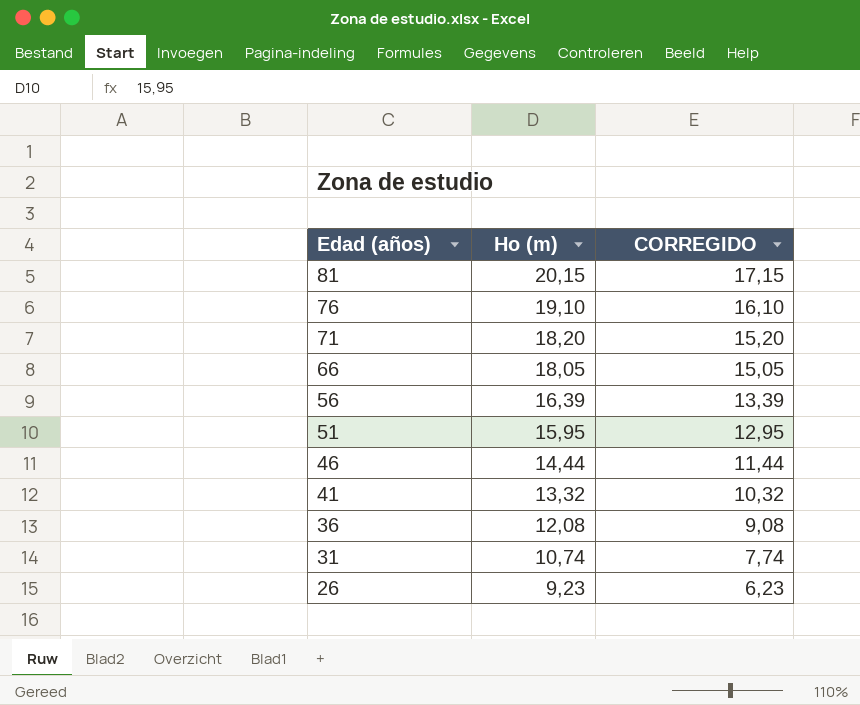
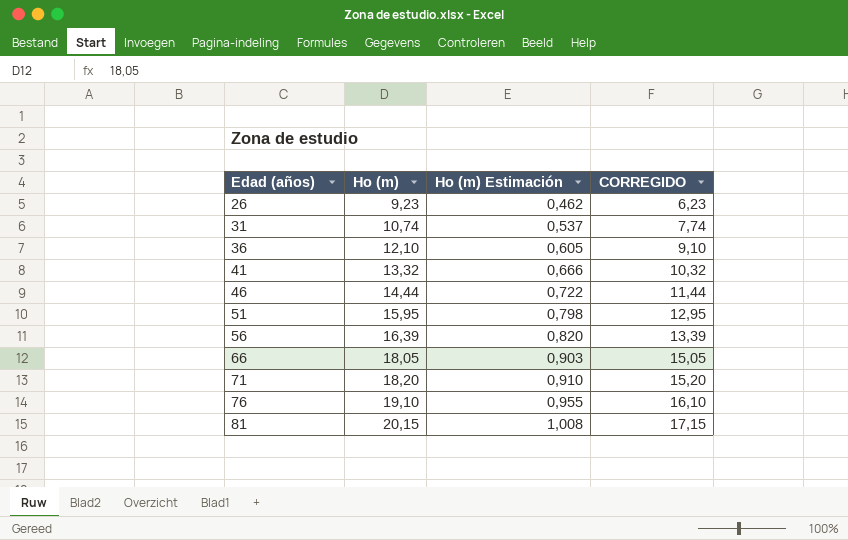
row order: Edad (años) descending -> Edad (años) ascending
column Ho (m) Estimación | formula: none -> [Ho (m)] * 0,05
36 | Ho (m): 12,08 -> 12,10
36 | CORREGIDO: 9,08 -> 9,10

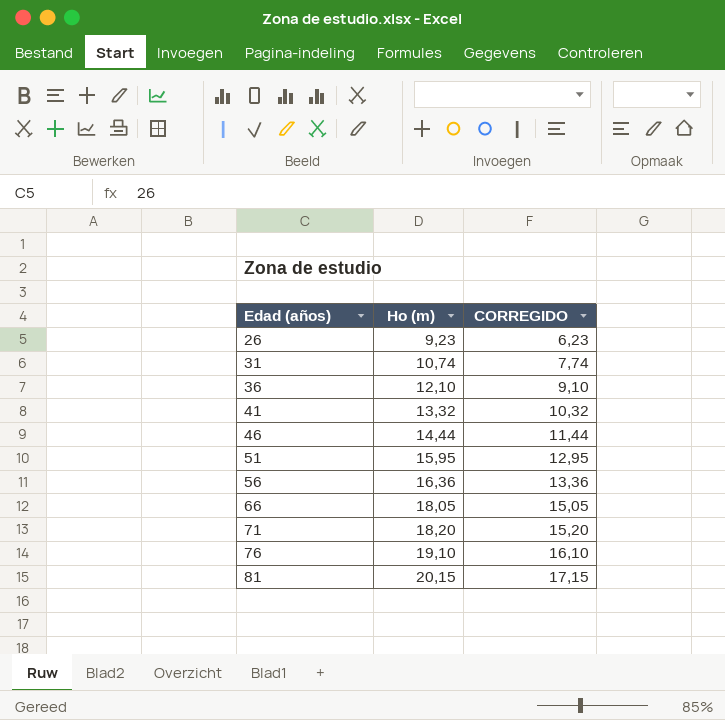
column Ho (m) Estimación | formula: [Ho (m)] * 0,05 -> none
56 | Ho (m): 16,39 -> 16,36
56 | CORREGIDO: 13,39 -> 13,36

